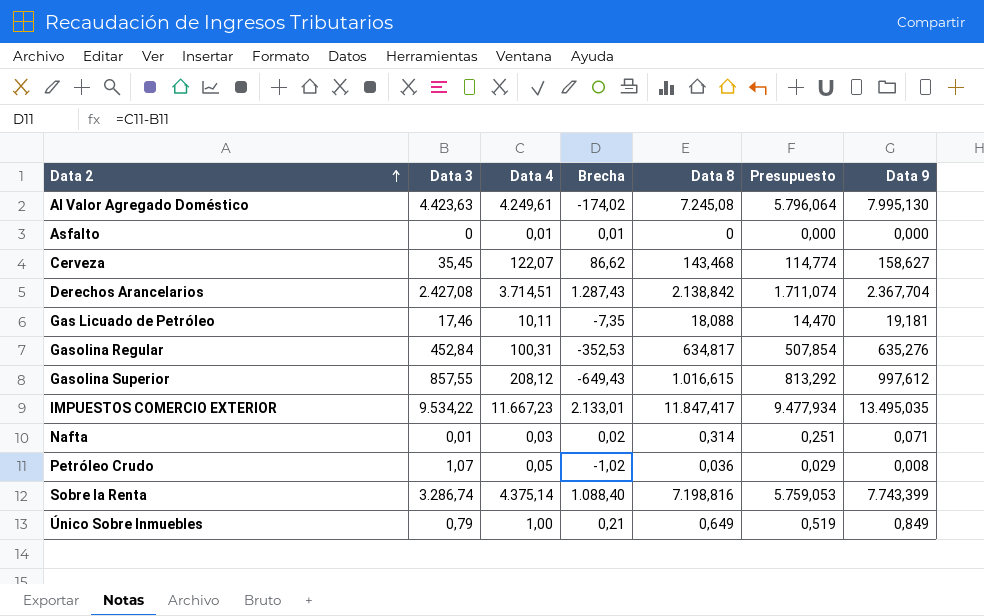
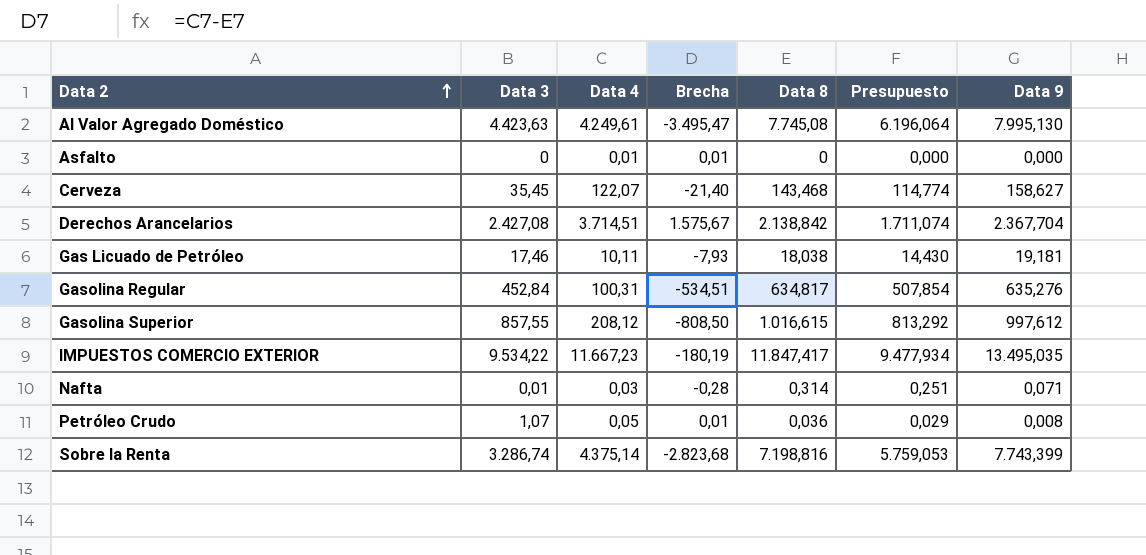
column Brecha | formula: [Data 4] - [Data 3] -> [Data 4] - [Data 8]
row Único Sobre Inmuebles: 0,79 | 1,00 | 0,21 | 0,649 | 0,519 | 0,849 -> none
Al Valor Agregado Doméstico | Data 8: 7.245,08 -> 7.745,08
Al Valor Agregado Doméstico | Presupuesto: 5.796,064 -> 6.196,064
Gas Licuado de Petróleo | Data 8: 18,088 -> 18,038
Gas Licuado de Petróleo | Presupuesto: 14,470 -> 14,430

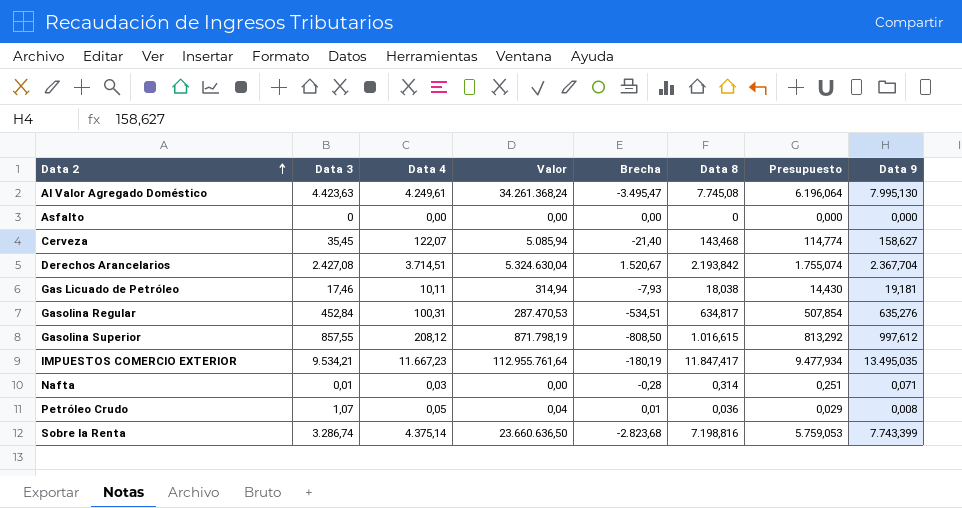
column Valor | formula: none -> [Data 3] * [Data 8]
Asfalto | Data 4: 0,01 -> 0,00
Asfalto | Brecha: 0,01 -> 0,00
Derechos Arancelarios | Brecha: 1.575,67 -> 1.520,67
Derechos Arancelarios | Data 8: 2.138,842 -> 2.193,842
Derechos Arancelarios | Presupuesto: 1.711,074 -> 1.755,074
IMPUESTOS COMERCIO EXTERIOR | Data 3: 9.534,22 -> 9.534,21

